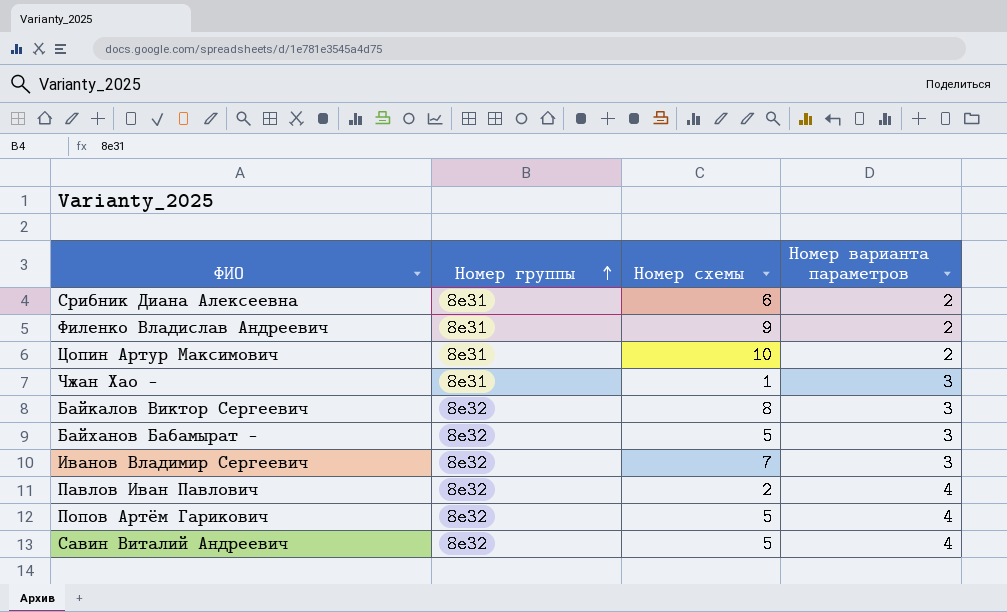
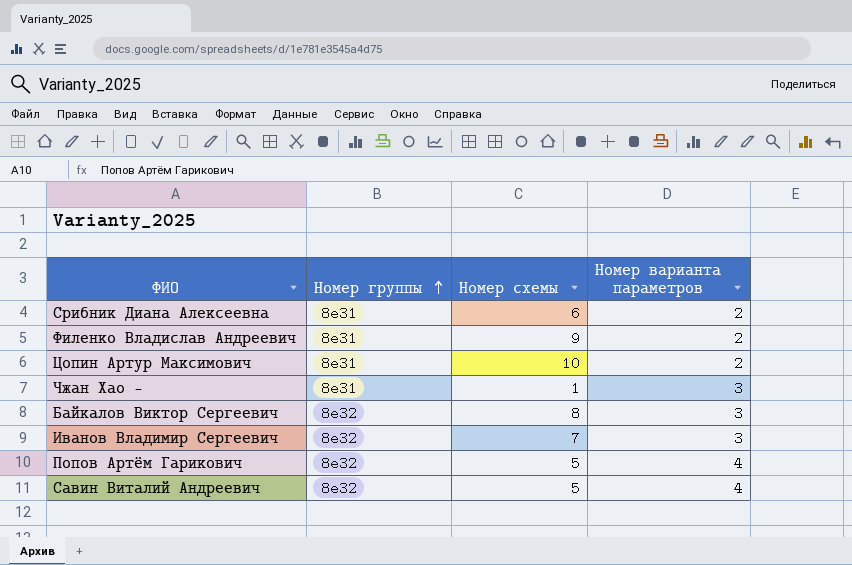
row Байханов Бабамырат -: 8е32 | 5 | 3 -> none
row Павлов Иван Павлович: 8е32 | 2 | 4 -> none

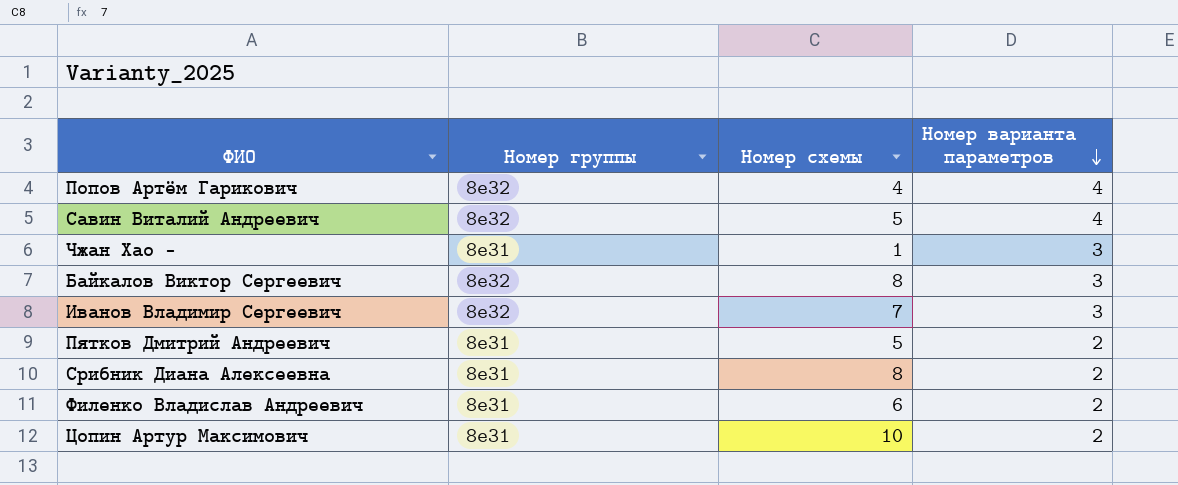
row order: Номер группы ascending -> Номер варианта параметров descending
Попов Артём Гарикович | Номер схемы: 5 -> 4
row Пятков Дмитрий Андреевич: none -> 8е31 | 5 | 2
Срибник Диана Алексеевна | Номер схемы: 6 -> 8
Филенко Владислав Андреевич | Номер схемы: 9 -> 6

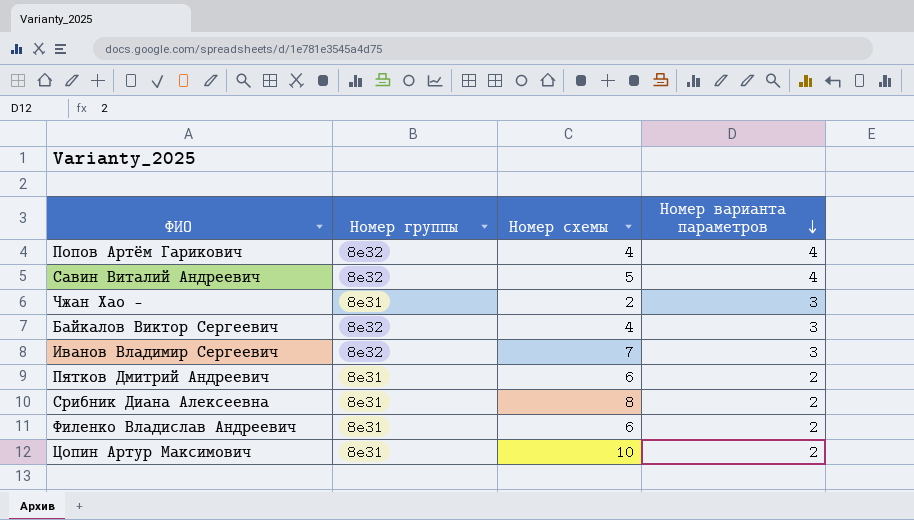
Чжан Хао - | Номер схемы: 1 -> 2
Байкалов Виктор Сергеевич | Номер схемы: 8 -> 4
Пятков Дмитрий Андреевич | Номер схемы: 5 -> 6

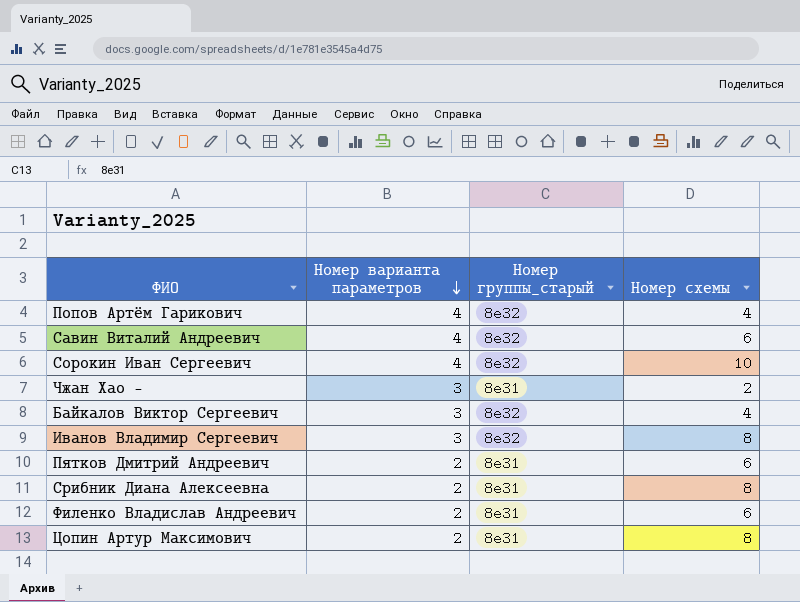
column Номер варианта параметров | position: 4 -> 2
column name: Номер группы -> Номер группы_старый
Савин Виталий Андреевич | Номер схемы: 5 -> 6
row Сорокин Иван Сергеевич: none -> 4 | 8е32 | 10
Иванов Владимир Сергеевич | Номер схемы: 7 -> 8
Цопин Артур Максимович | Номер схемы: 10 -> 8

